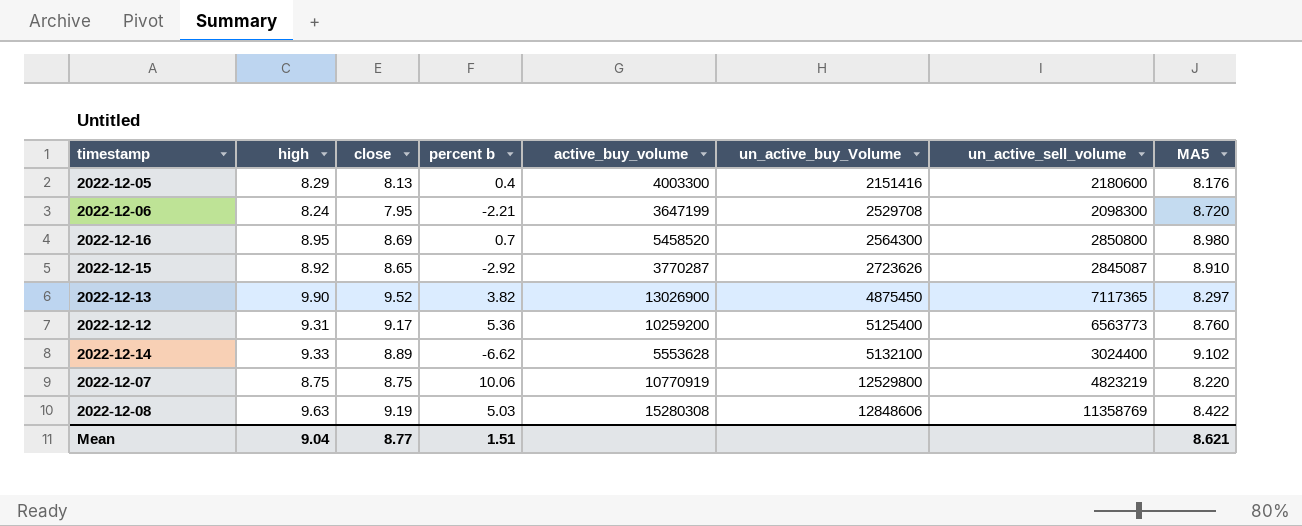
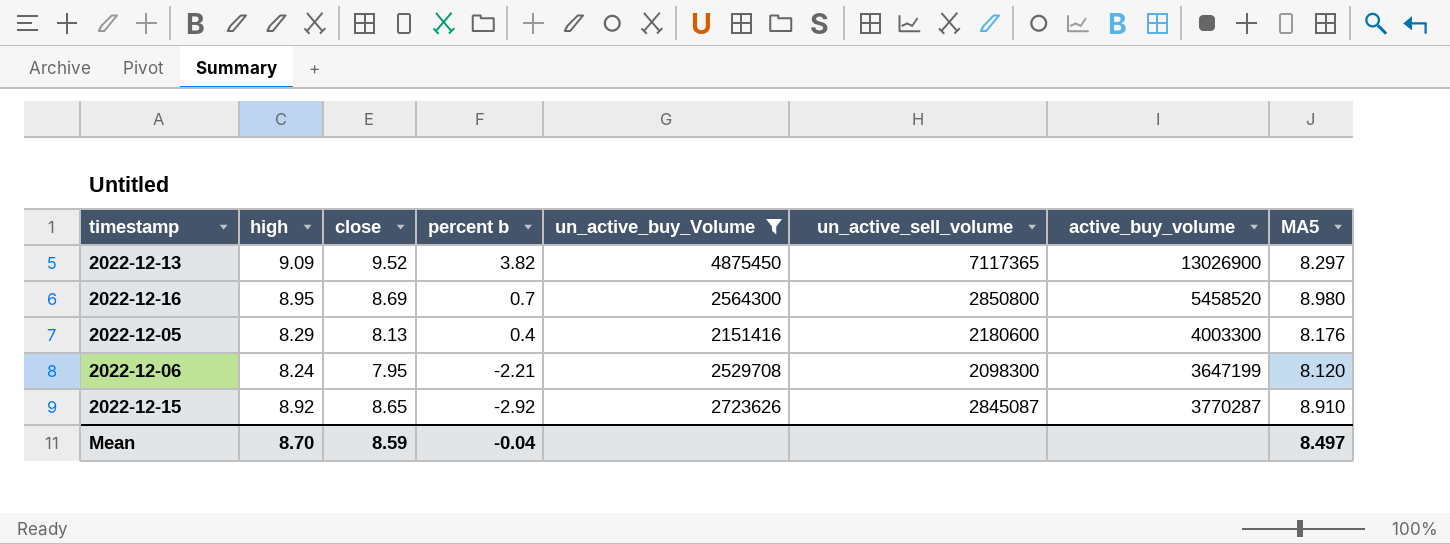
filter: none -> un_active_buy_Volume <= 4875450
row order: un_active_buy_Volume ascending -> percent b descending
column active_buy_volume | position: 5 -> 7
2022-12-13 | high: 9.90 -> 9.09
2022-12-06 | MA5: 8.720 -> 8.120
Mean | high: 9.04 -> 8.70
Mean | close: 8.77 -> 8.59
Mean | percent b: 1.51 -> -0.04
Mean | MA5: 8.621 -> 8.497

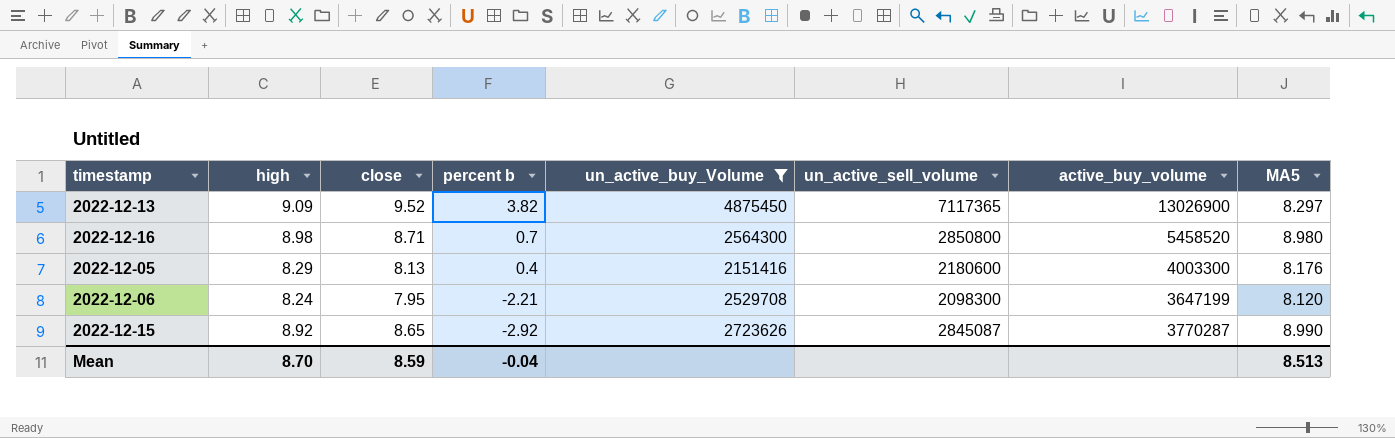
2022-12-16 | high: 8.95 -> 8.98
2022-12-16 | close: 8.69 -> 8.71
2022-12-15 | MA5: 8.910 -> 8.990
Mean | MA5: 8.497 -> 8.513

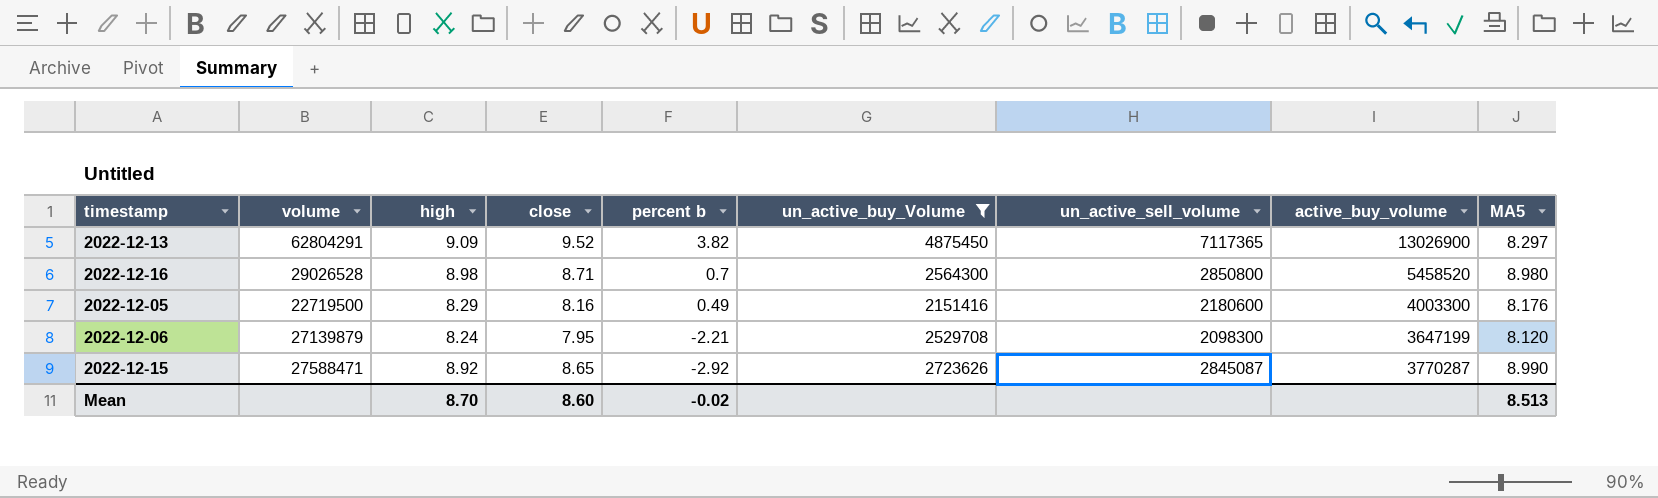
column volume | position: none -> 2
2022-12-05 | close: 8.13 -> 8.16
2022-12-05 | percent b: 0.4 -> 0.49
Mean | close: 8.59 -> 8.60
Mean | percent b: -0.04 -> -0.02

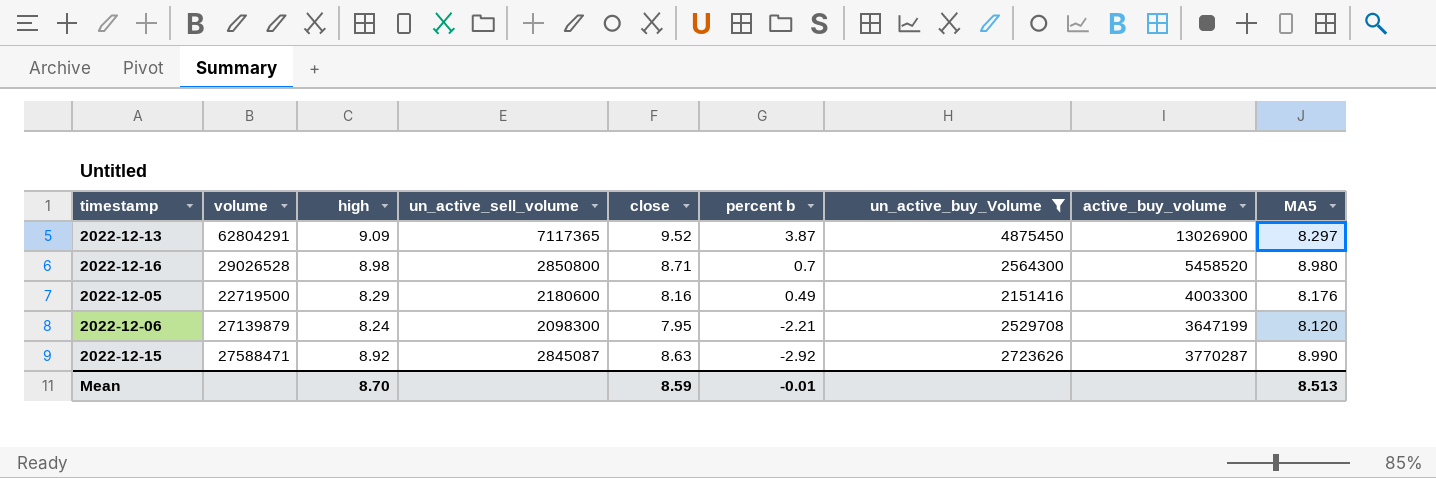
column un_active_sell_volume | position: 7 -> 4
2022-12-13 | percent b: 3.82 -> 3.87
2022-12-15 | close: 8.65 -> 8.63
Mean | close: 8.60 -> 8.59
Mean | percent b: -0.02 -> -0.01

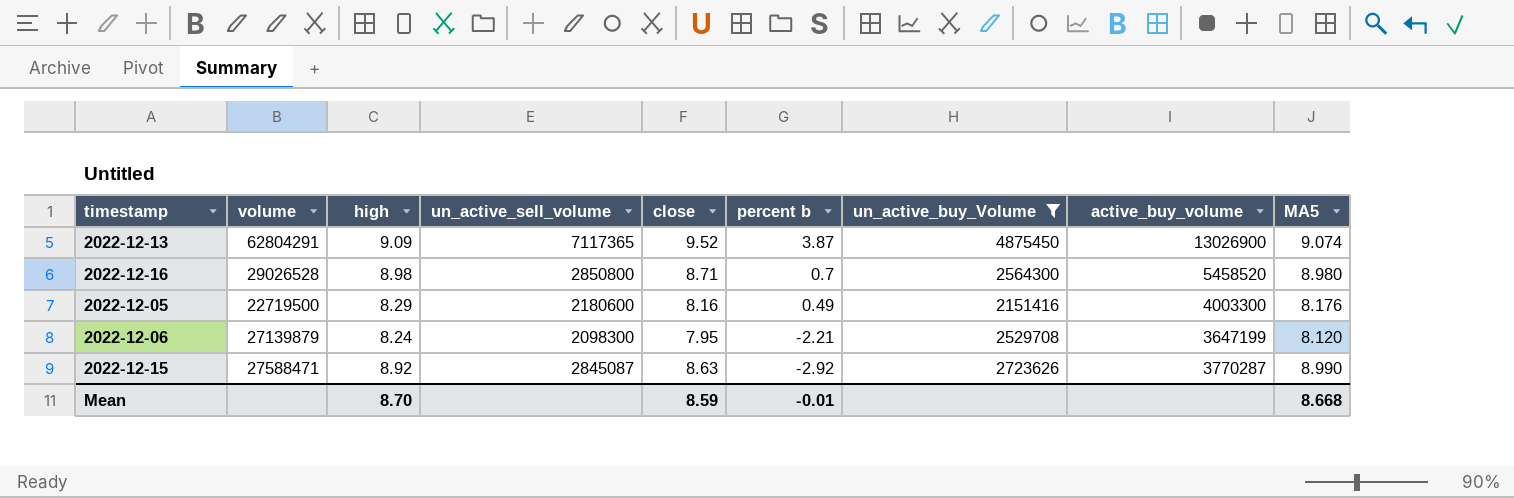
2022-12-13 | MA5: 8.297 -> 9.074
Mean | MA5: 8.513 -> 8.668

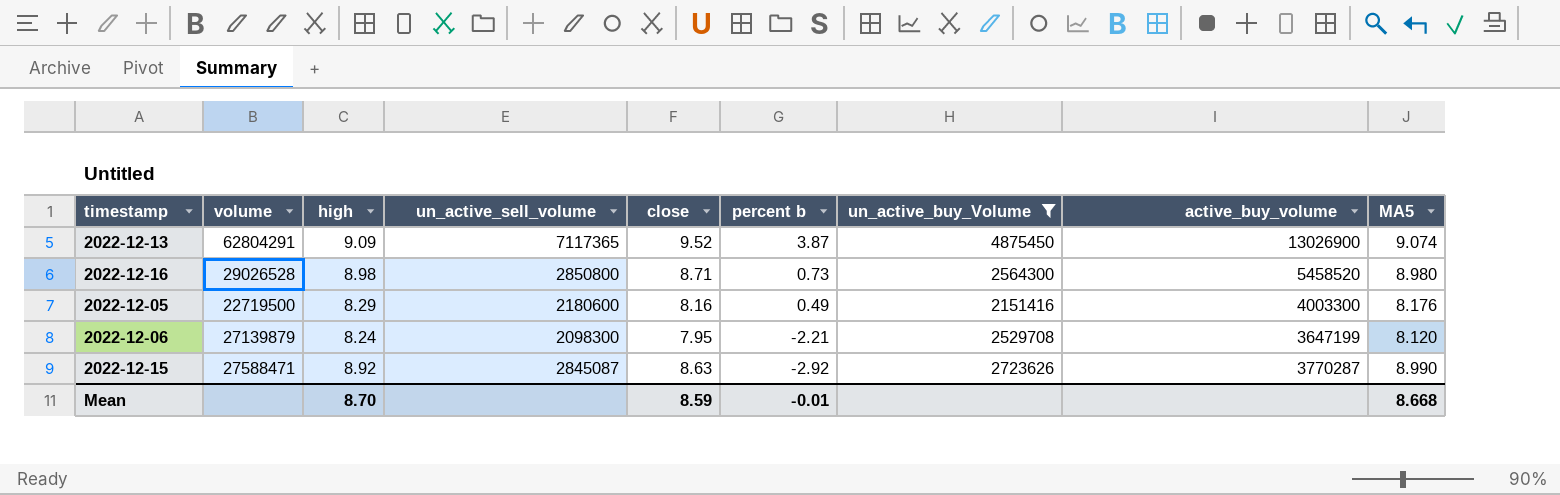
2022-12-16 | percent b: 0.7 -> 0.73

